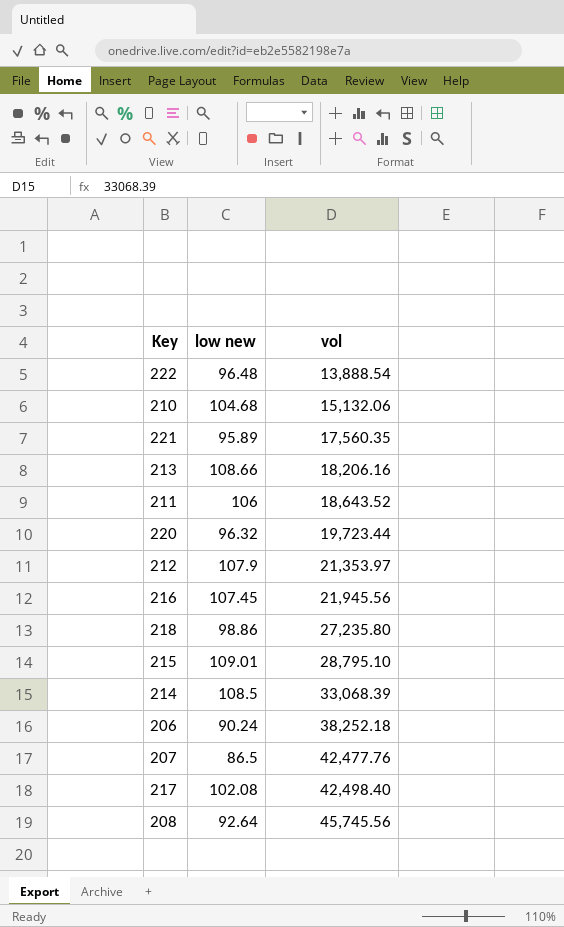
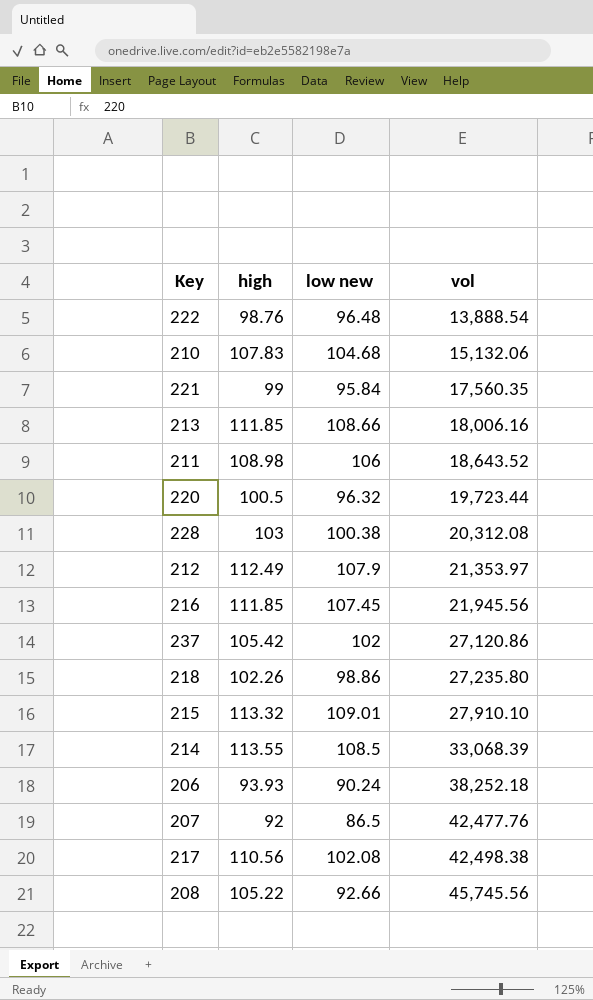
column high | position: none -> 2
221 | low new: 95.89 -> 95.84
213 | vol: 18,206.16 -> 18,006.16
row 228: none -> 103 | 100.38 | 20,312.08
row 237: none -> 105.42 | 102 | 27,120.86
215 | vol: 28,795.10 -> 27,910.10
217 | vol: 42,498.40 -> 42,498.38
208 | low new: 92.64 -> 92.66

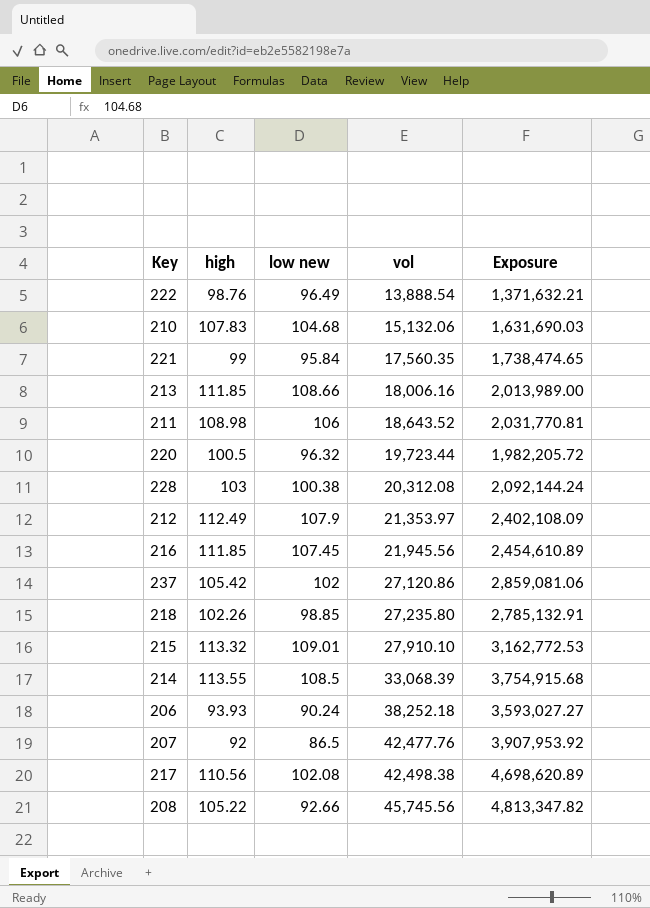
column Exposure | formula: none -> [high] * [vol]
222 | low new: 96.48 -> 96.49
218 | low new: 98.86 -> 98.85

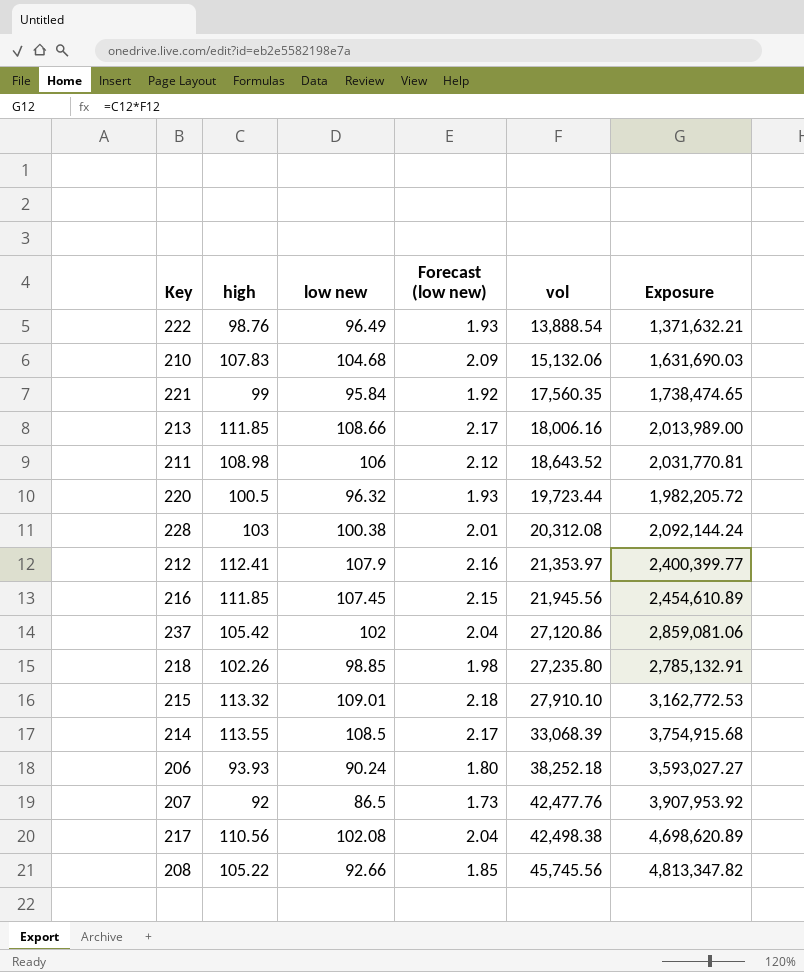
column Forecast (low new) | formula: none -> [low new] * 0.02
212 | high: 112.49 -> 112.41
212 | Exposure: 2,402,108.09 -> 2,400,399.77

